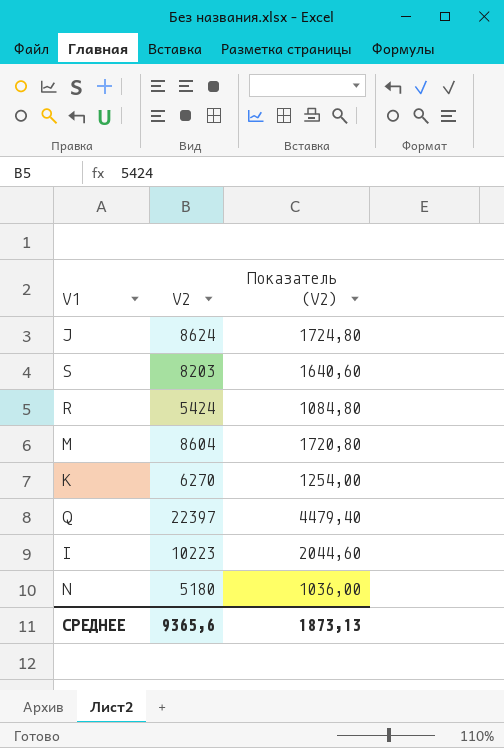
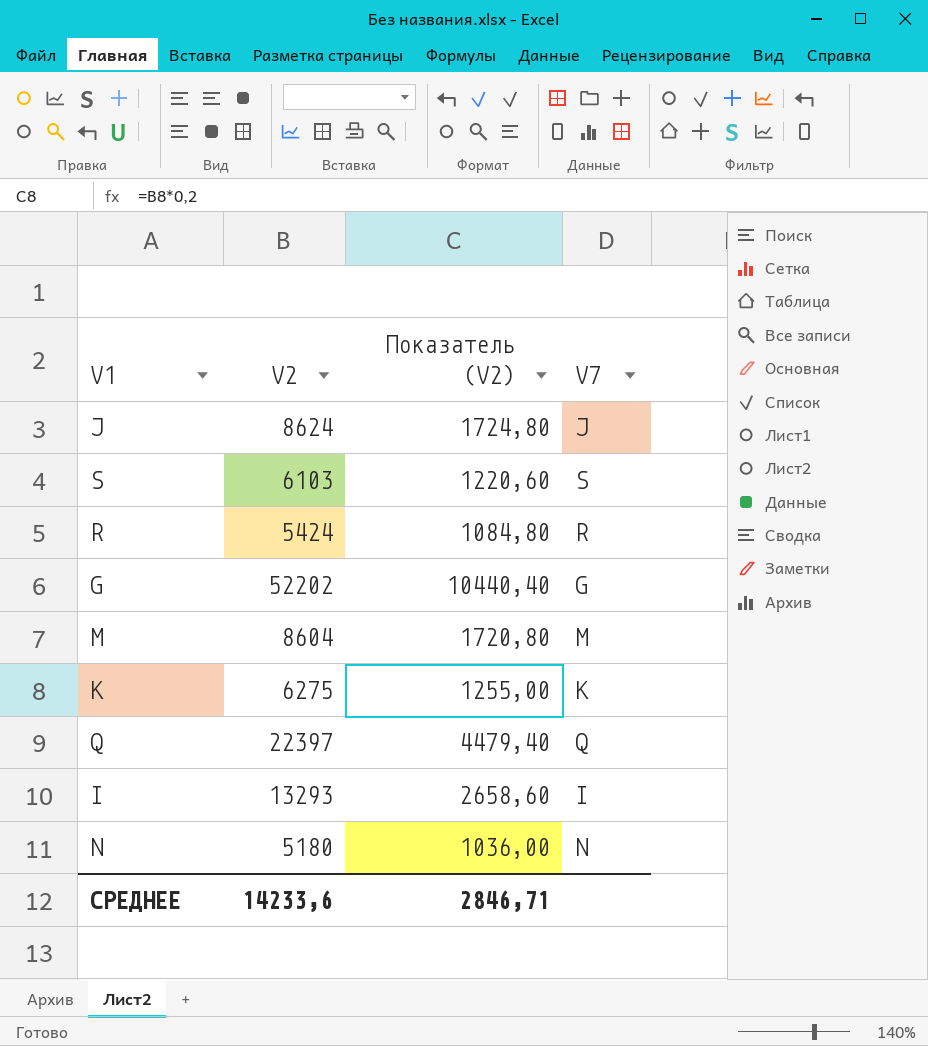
column V7 | position: none -> 4
S | V2: 8203 -> 6103
S | Показатель (V2): 1640,60 -> 1220,60
row G: none -> 52202 | 10440,40 | G
K | V2: 6270 -> 6275
K | Показатель (V2): 1254,00 -> 1255,00
I | V2: 10223 -> 13293
I | Показатель (V2): 2044,60 -> 2658,60
СРЕДНЕЕ | V2: 9365,6 -> 14233,6
СРЕДНЕЕ | Показатель (V2): 1873,13 -> 2846,71

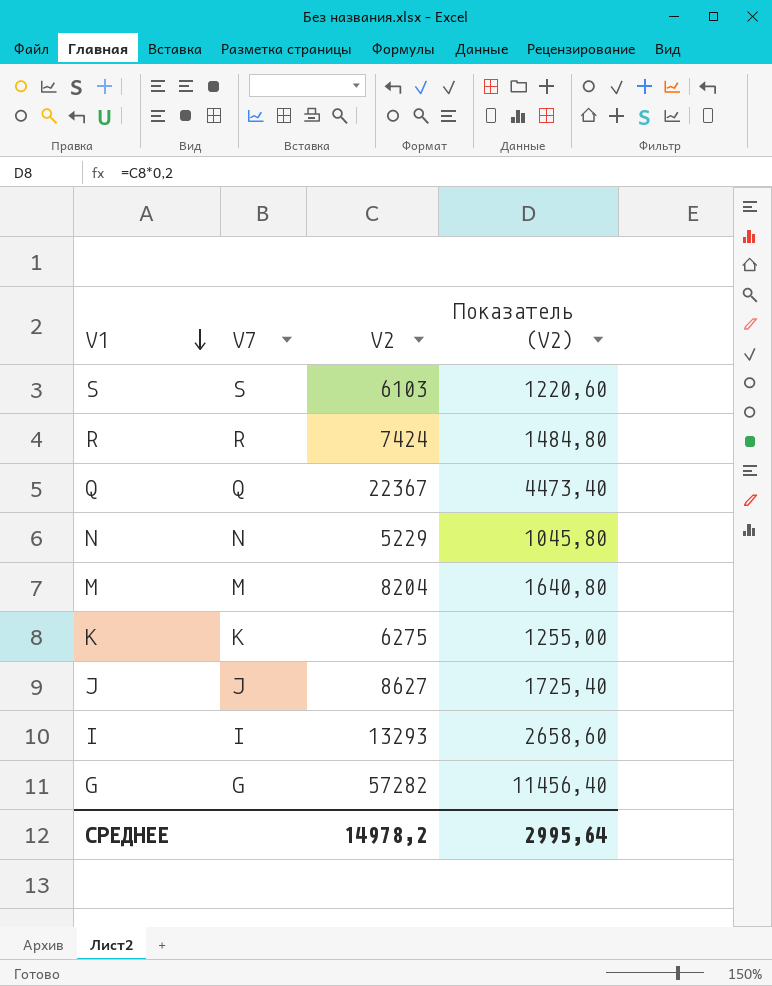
row order: none -> V1 descending
column V7 | position: 4 -> 2
R | V2: 5424 -> 7424
R | Показатель (V2): 1084,80 -> 1484,80
Q | V2: 22397 -> 22367
Q | Показатель (V2): 4479,40 -> 4473,40
N | V2: 5180 -> 5229
N | Показатель (V2): 1036,00 -> 1045,80
M | V2: 8604 -> 8204
M | Показатель (V2): 1720,80 -> 1640,80
J | V2: 8624 -> 8627
J | Показатель (V2): 1724,80 -> 1725,40
G | V2: 52202 -> 57282
G | Показатель (V2): 10440,40 -> 11456,40
СРЕДНЕЕ | V2: 14233,6 -> 14978,2
СРЕДНЕЕ | Показатель (V2): 2846,71 -> 2995,64

